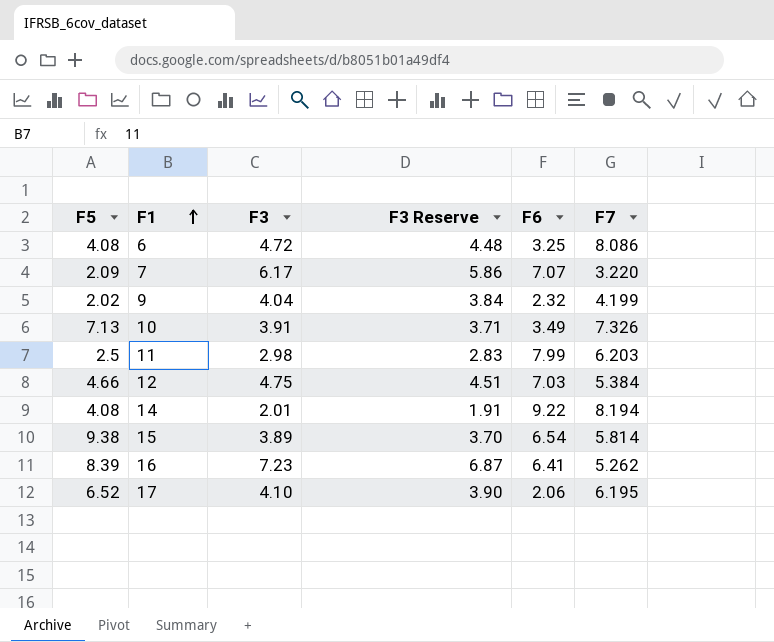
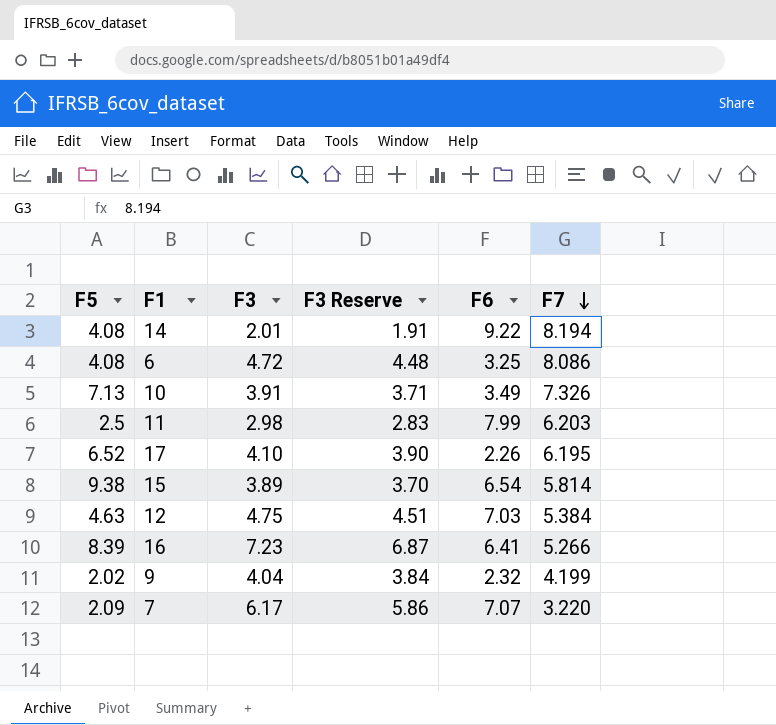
row order: F1 ascending -> F7 descending
17 | F6: 2.06 -> 2.26
12 | F5: 4.66 -> 4.63
16 | F7: 5.262 -> 5.266

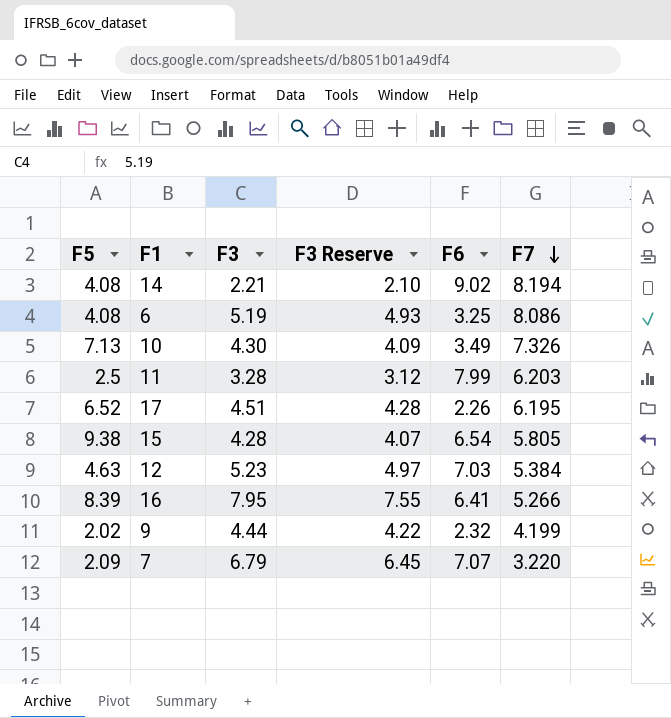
14 | F3: 2.01 -> 2.21
14 | F3 Reserve: 1.91 -> 2.10
14 | F6: 9.22 -> 9.02
6 | F3: 4.72 -> 5.19
6 | F3 Reserve: 4.48 -> 4.93
10 | F3: 3.91 -> 4.30
10 | F3 Reserve: 3.71 -> 4.09
11 | F3: 2.98 -> 3.28
11 | F3 Reserve: 2.83 -> 3.12
17 | F3: 4.10 -> 4.51
17 | F3 Reserve: 3.90 -> 4.28
15 | F3: 3.89 -> 4.28
15 | F3 Reserve: 3.70 -> 4.07
15 | F7: 5.814 -> 5.805
12 | F3: 4.75 -> 5.23
12 | F3 Reserve: 4.51 -> 4.97
16 | F3: 7.23 -> 7.95
16 | F3 Reserve: 6.87 -> 7.55
9 | F3: 4.04 -> 4.44
9 | F3 Reserve: 3.84 -> 4.22
7 | F3: 6.17 -> 6.79
7 | F3 Reserve: 5.86 -> 6.45

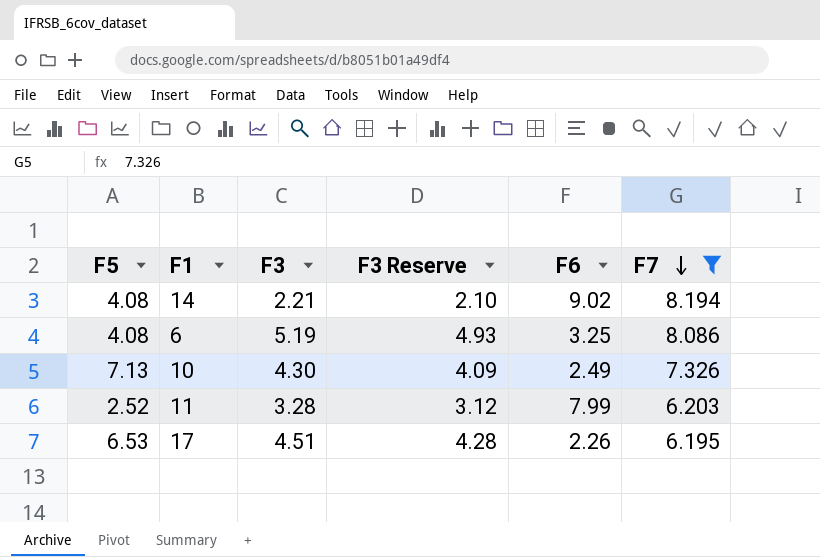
filter: none -> F7 >= 6.195
10 | F6: 3.49 -> 2.49
11 | F5: 2.5 -> 2.52
17 | F5: 6.52 -> 6.53

